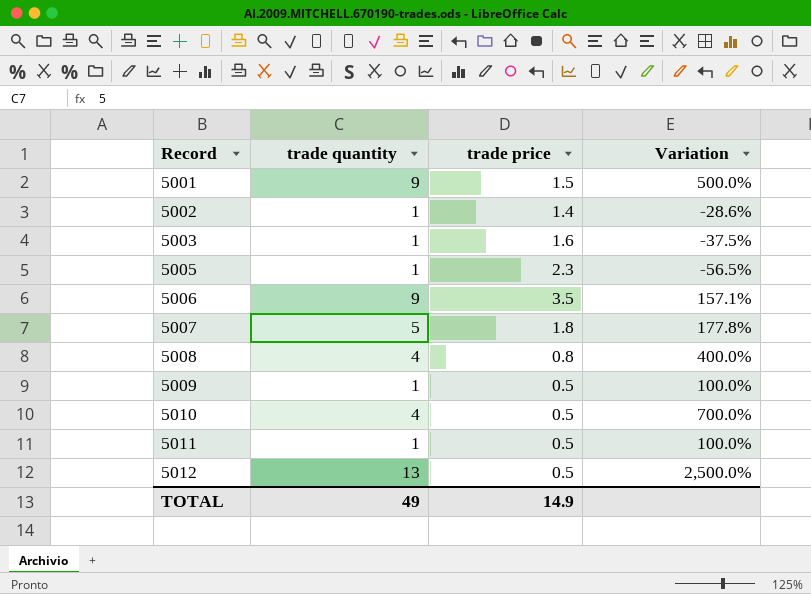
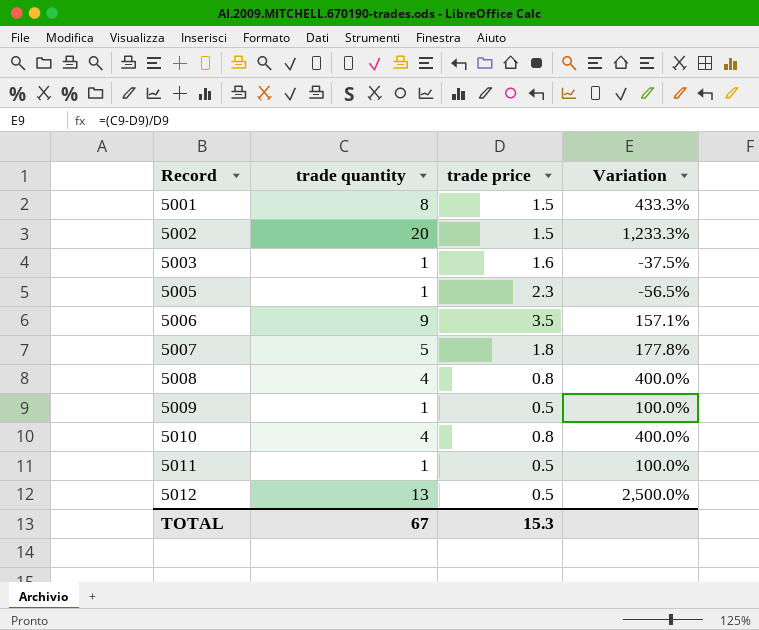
5001 | trade quantity: 9 -> 8
5001 | Variation: 500.0% -> 433.3%
5002 | trade quantity: 1 -> 20
5002 | trade price: 1.4 -> 1.5
5002 | Variation: -28.6% -> 1,233.3%
5010 | trade price: 0.5 -> 0.8
5010 | Variation: 700.0% -> 400.0%
TOTAL | trade quantity: 49 -> 67
TOTAL | trade price: 14.9 -> 15.3

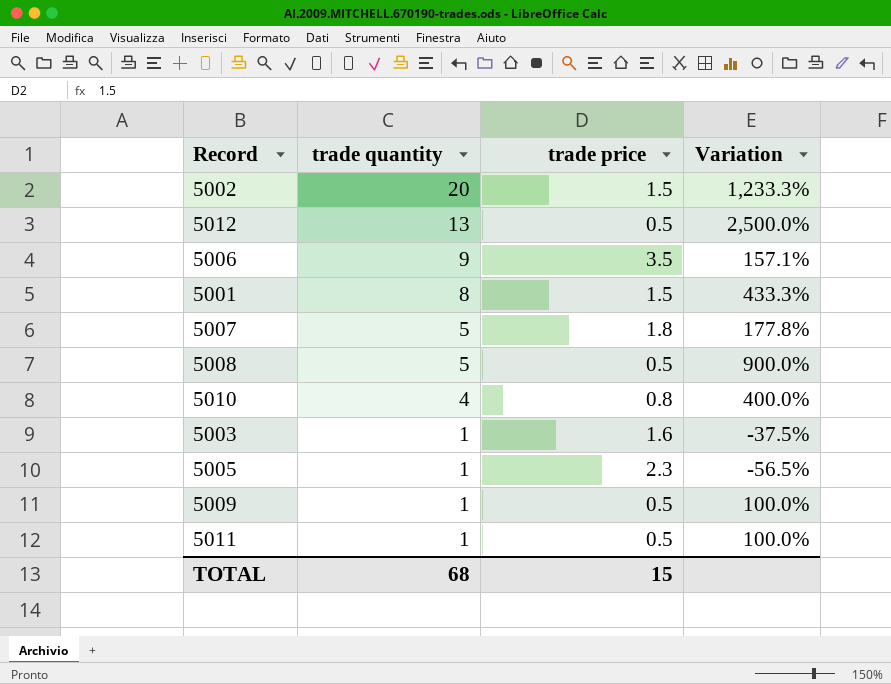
row order: Record ascending -> trade quantity descending
5008 | trade quantity: 4 -> 5
5008 | trade price: 0.8 -> 0.5
5008 | Variation: 400.0% -> 900.0%
TOTAL | trade quantity: 67 -> 68
TOTAL | trade price: 15.3 -> 15

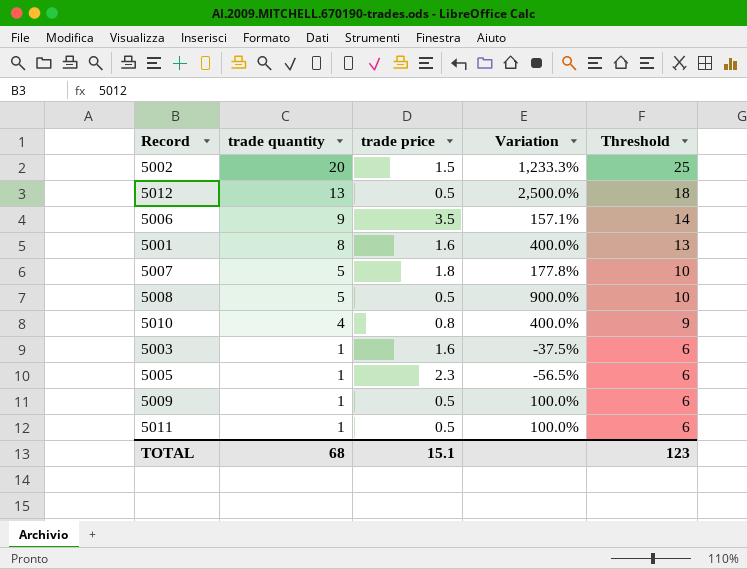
column Threshold | formula: none -> [trade quantity] + 5
5001 | trade price: 1.5 -> 1.6
5001 | Variation: 433.3% -> 400.0%
TOTAL | trade price: 15 -> 15.1

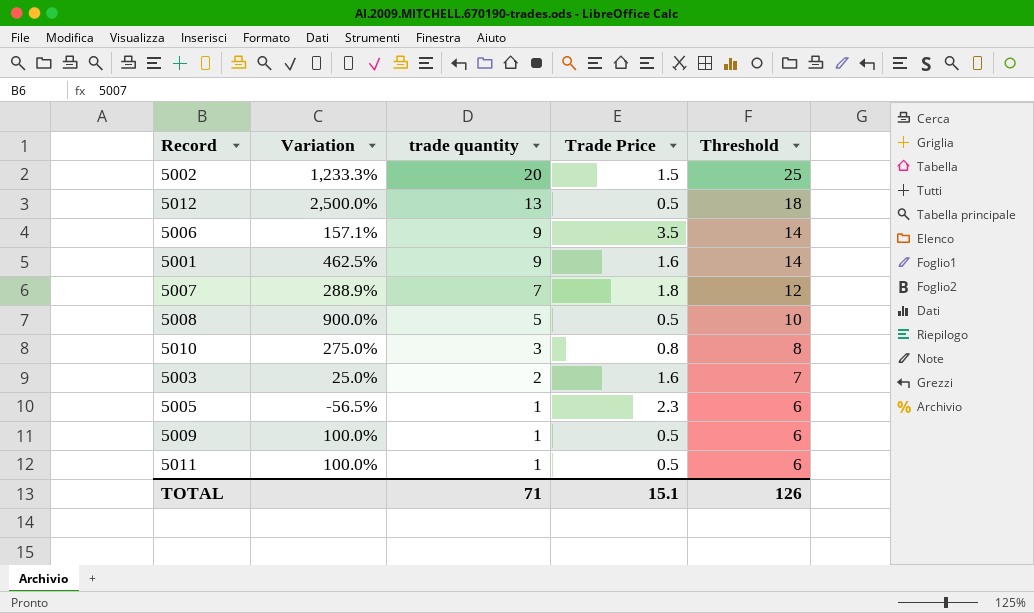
column Variation | position: 4 -> 2
column name: trade price -> Trade Price
5001 | Variation: 400.0% -> 462.5%
5001 | trade quantity: 8 -> 9
5001 | Threshold: 13 -> 14
5007 | Variation: 177.8% -> 288.9%
5007 | trade quantity: 5 -> 7
5007 | Threshold: 10 -> 12
5010 | Variation: 400.0% -> 275.0%
5010 | trade quantity: 4 -> 3
5010 | Threshold: 9 -> 8
5003 | Variation: -37.5% -> 25.0%
5003 | trade quantity: 1 -> 2
5003 | Threshold: 6 -> 7
TOTAL | trade quantity: 68 -> 71
TOTAL | Threshold: 123 -> 126

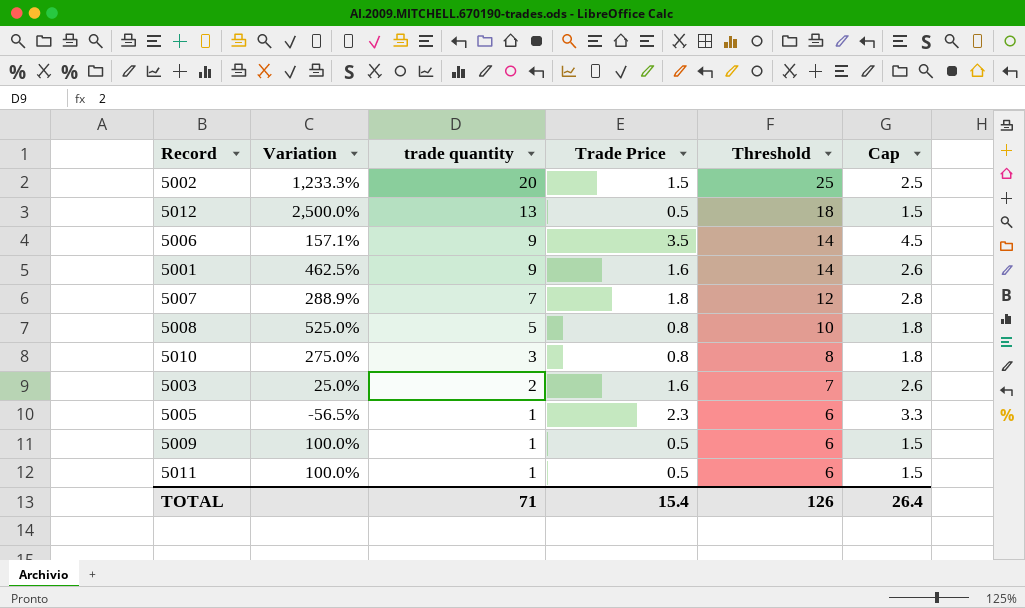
column Cap | formula: none -> [Trade Price] + 1
5008 | Variation: 900.0% -> 525.0%
5008 | Trade Price: 0.5 -> 0.8
TOTAL | Trade Price: 15.1 -> 15.4

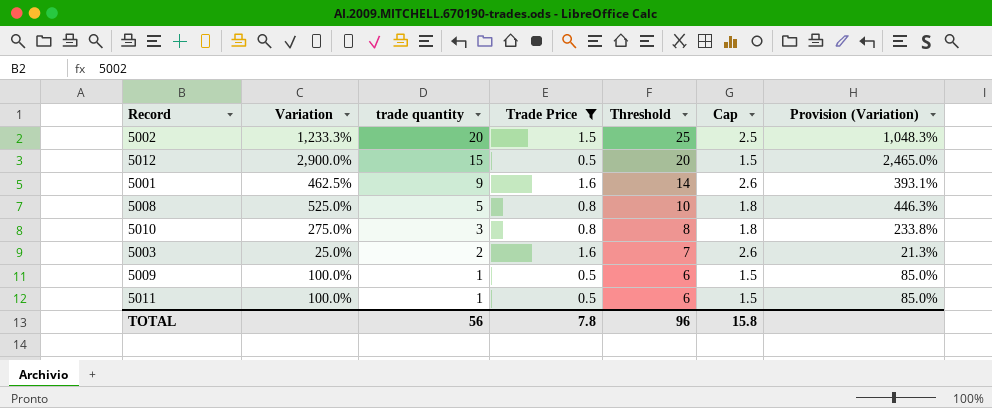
filter: none -> Trade Price <= 1.6
column Provision (Variation) | formula: none -> [Variation] * 0.85
5012 | Variation: 2,500.0% -> 2,900.0%
5012 | trade quantity: 13 -> 15
5012 | Threshold: 18 -> 20
TOTAL | trade quantity: 71 -> 56
TOTAL | Trade Price: 15.4 -> 7.8
TOTAL | Threshold: 126 -> 96
TOTAL | Cap: 26.4 -> 15.8

